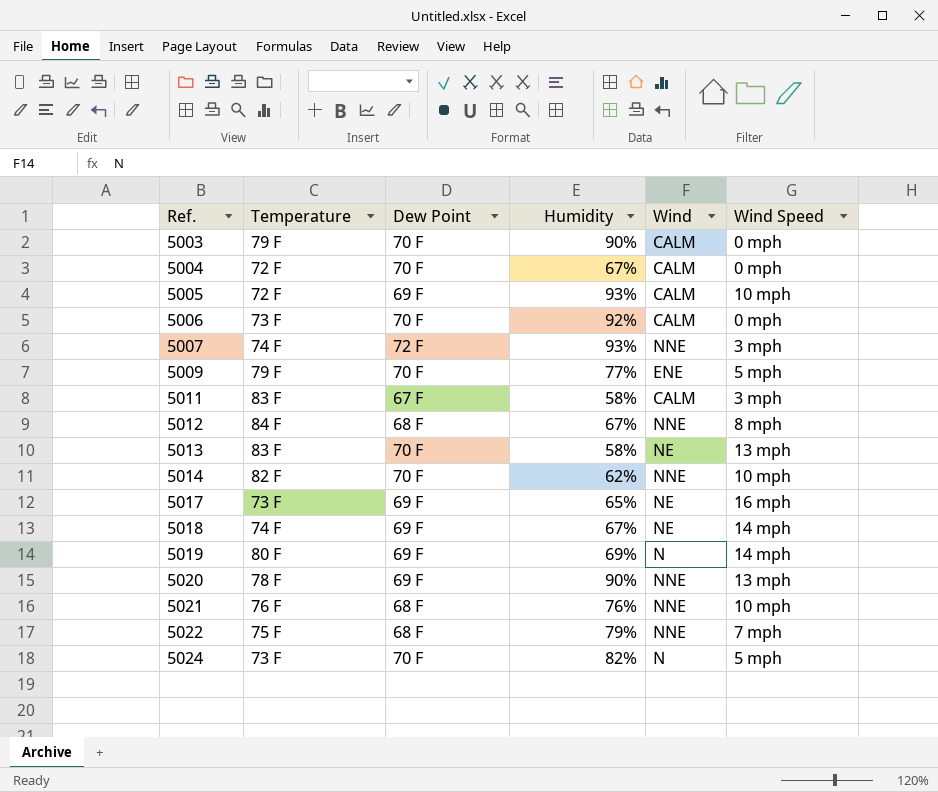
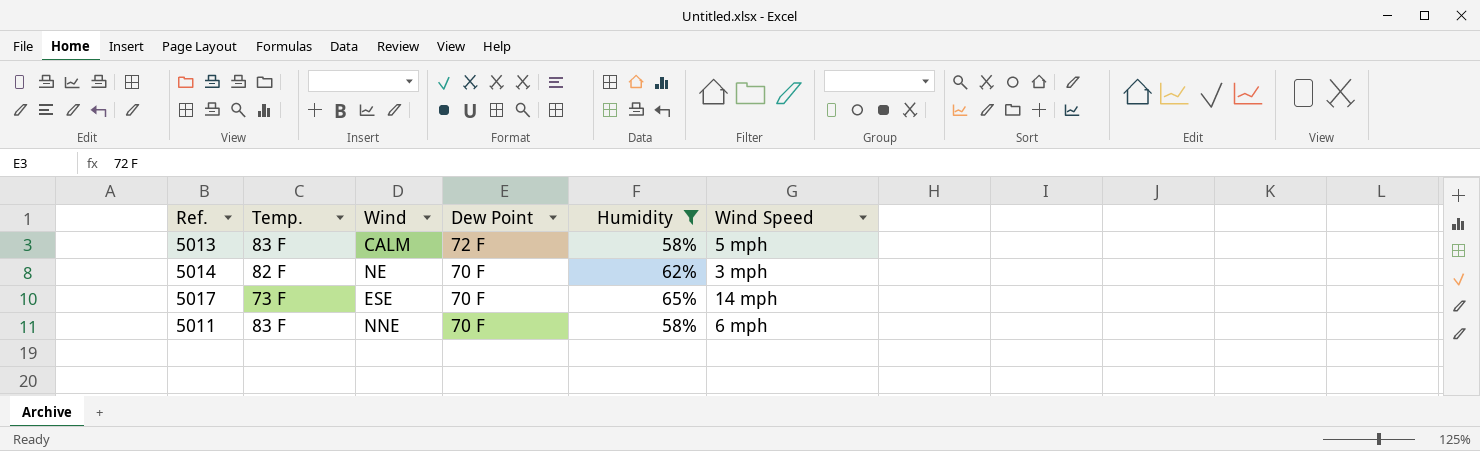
filter: none -> Humidity <= 65%
row order: Ref. ascending -> Dew Point descending
column name: Temperature -> Temp.
column Wind | position: 5 -> 3
5013 | Wind: NE -> CALM
5013 | Dew Point: 70 F -> 72 F
5013 | Wind Speed: 13 mph -> 5 mph
5014 | Wind: NNE -> NE
5014 | Wind Speed: 10 mph -> 3 mph
5017 | Wind: NE -> ESE
5017 | Dew Point: 69 F -> 70 F
5017 | Wind Speed: 16 mph -> 14 mph
5011 | Wind: CALM -> NNE
5011 | Dew Point: 67 F -> 70 F
5011 | Wind Speed: 3 mph -> 6 mph

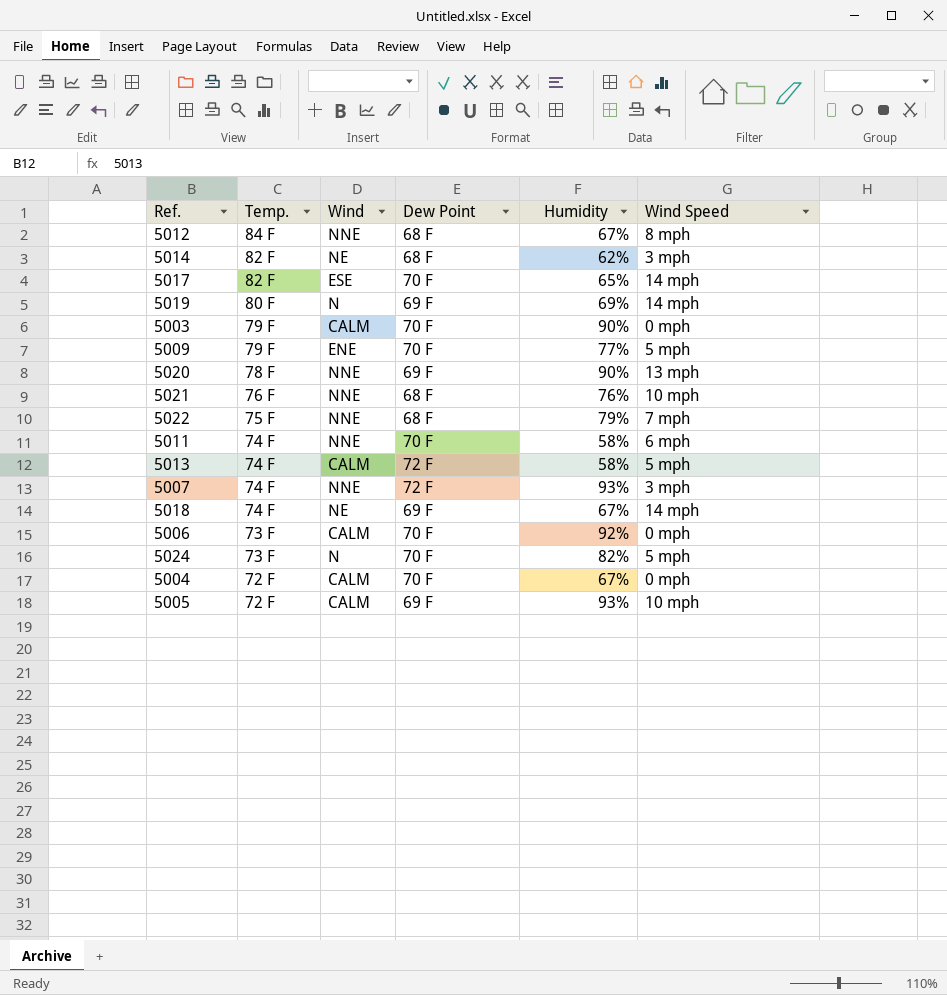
filter: Humidity <= 65% -> none
row order: Dew Point descending -> Temp. descending
5014 | Dew Point: 70 F -> 68 F
5017 | Temp.: 73 F -> 82 F
5011 | Temp.: 83 F -> 74 F
5013 | Temp.: 83 F -> 74 F

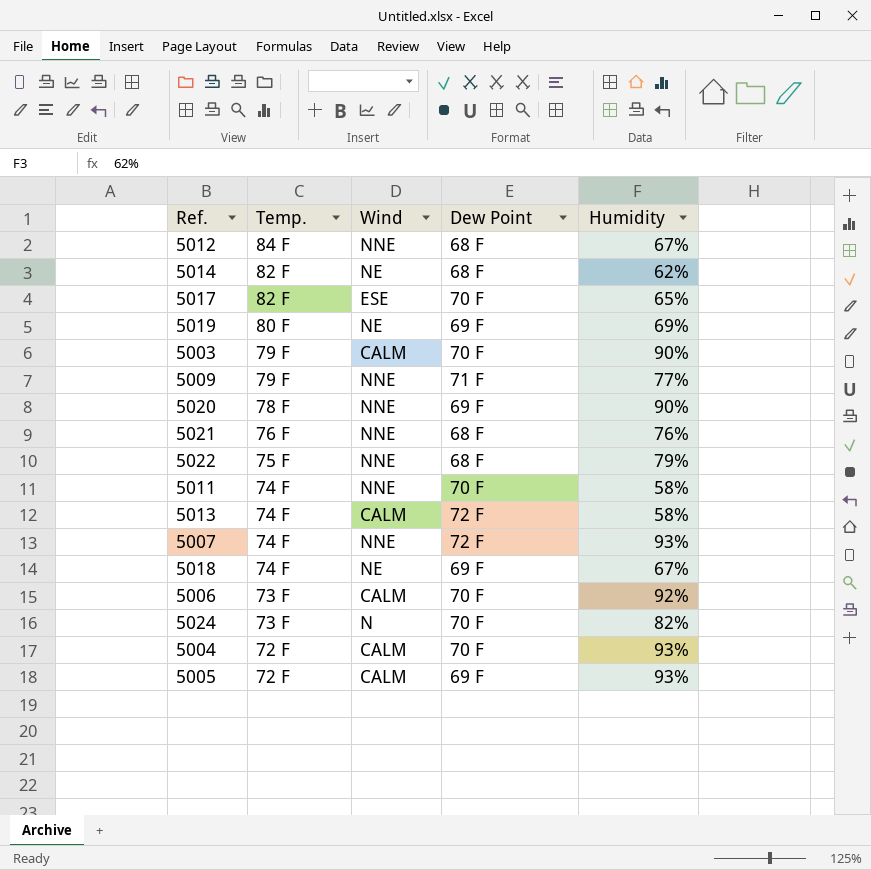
column Wind Speed | position: 6 -> none
5019 | Wind: N -> NE
5009 | Wind: ENE -> NNE
5009 | Dew Point: 70 F -> 71 F
5004 | Humidity: 67% -> 93%

